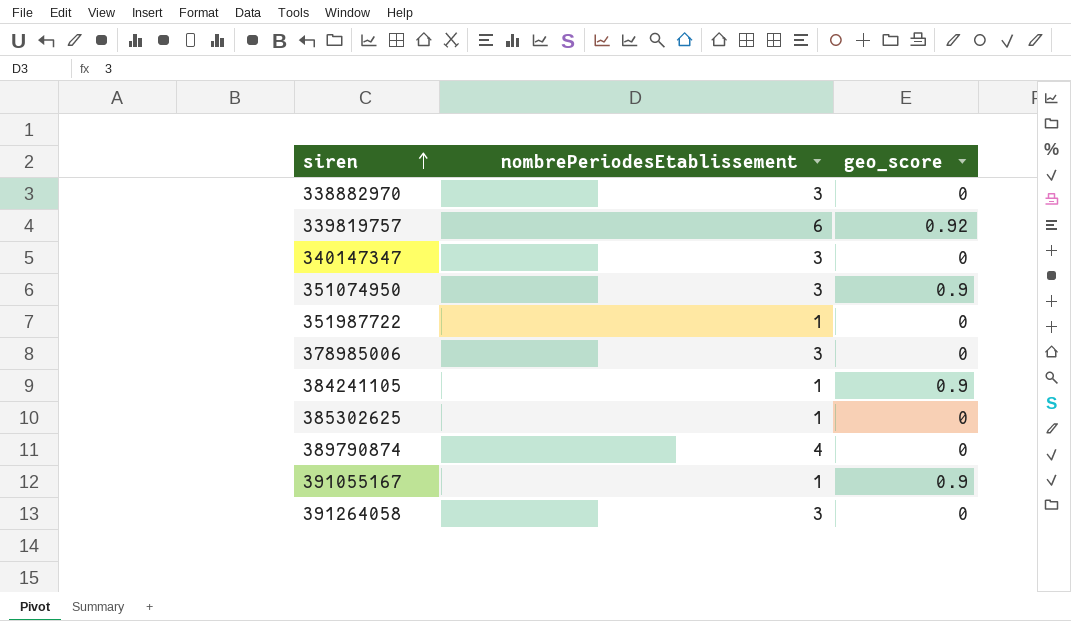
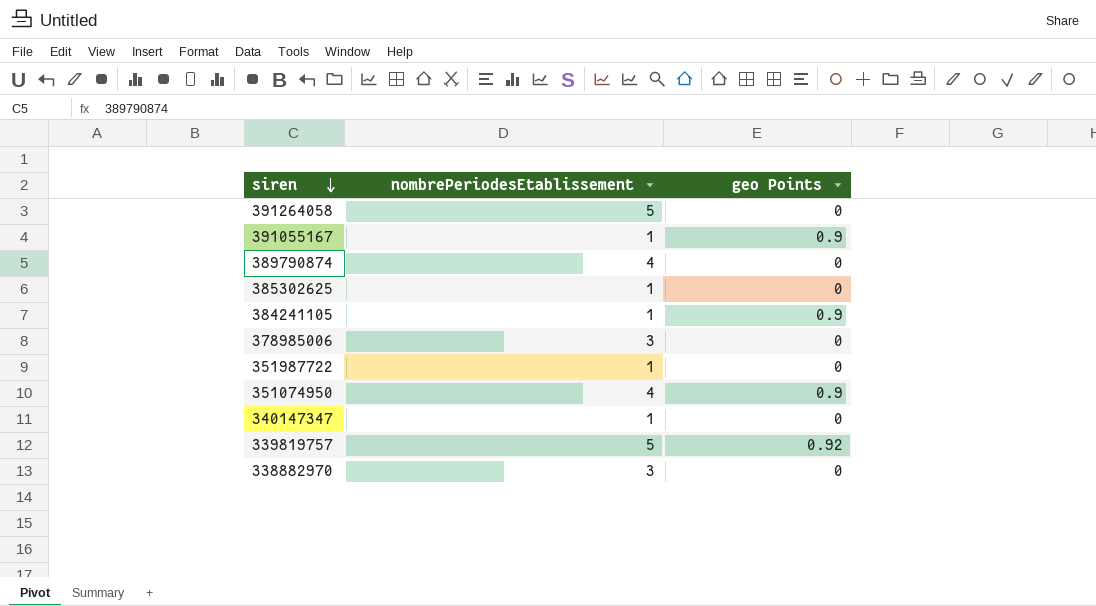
row order: siren ascending -> siren descending
column name: geo_score -> geo Points
391264058 | nombrePeriodesEtablissement: 3 -> 5
351074950 | nombrePeriodesEtablissement: 3 -> 4
340147347 | nombrePeriodesEtablissement: 3 -> 1
339819757 | nombrePeriodesEtablissement: 6 -> 5

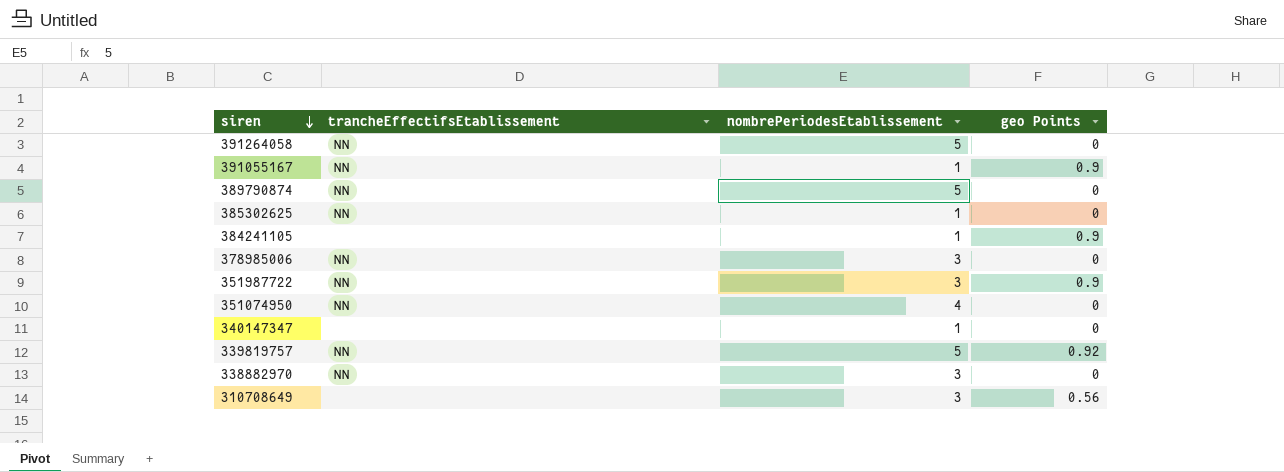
column trancheEffectifsEtablissement | position: none -> 2
389790874 | nombrePeriodesEtablissement: 4 -> 5
351987722 | nombrePeriodesEtablissement: 1 -> 3
351987722 | geo Points: 0 -> 0.9
351074950 | geo Points: 0.9 -> 0
row 310708649: none -> none | 3 | 0.56

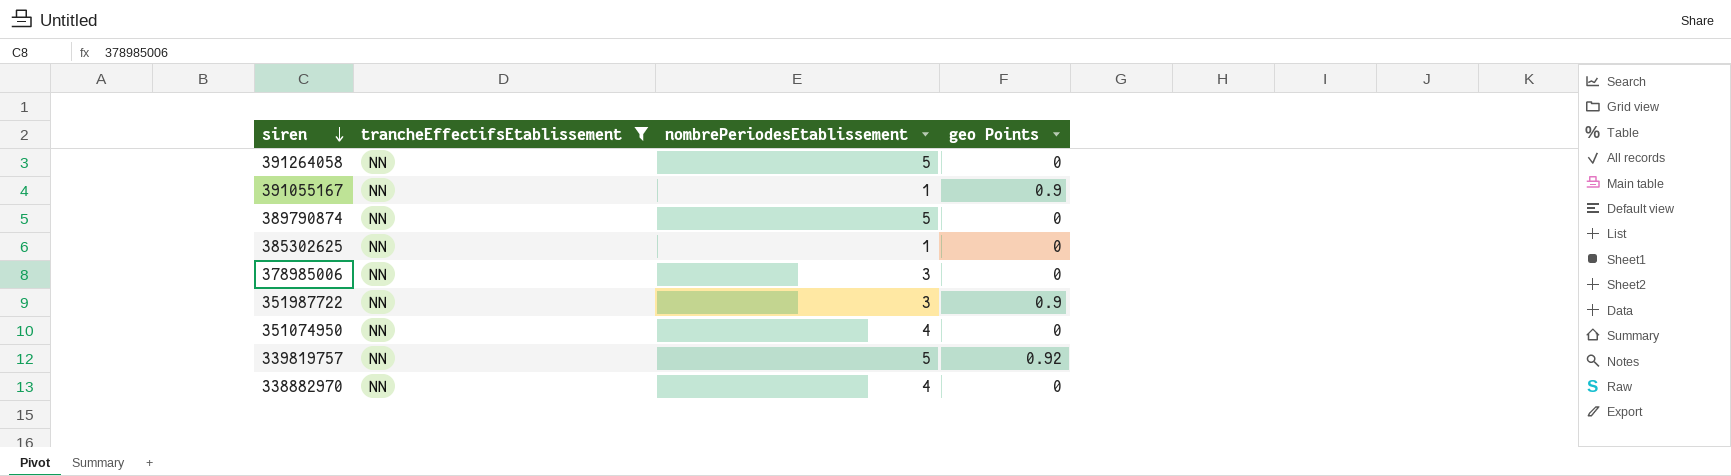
filter: none -> trancheEffectifsEtablissement = NN
338882970 | nombrePeriodesEtablissement: 3 -> 4

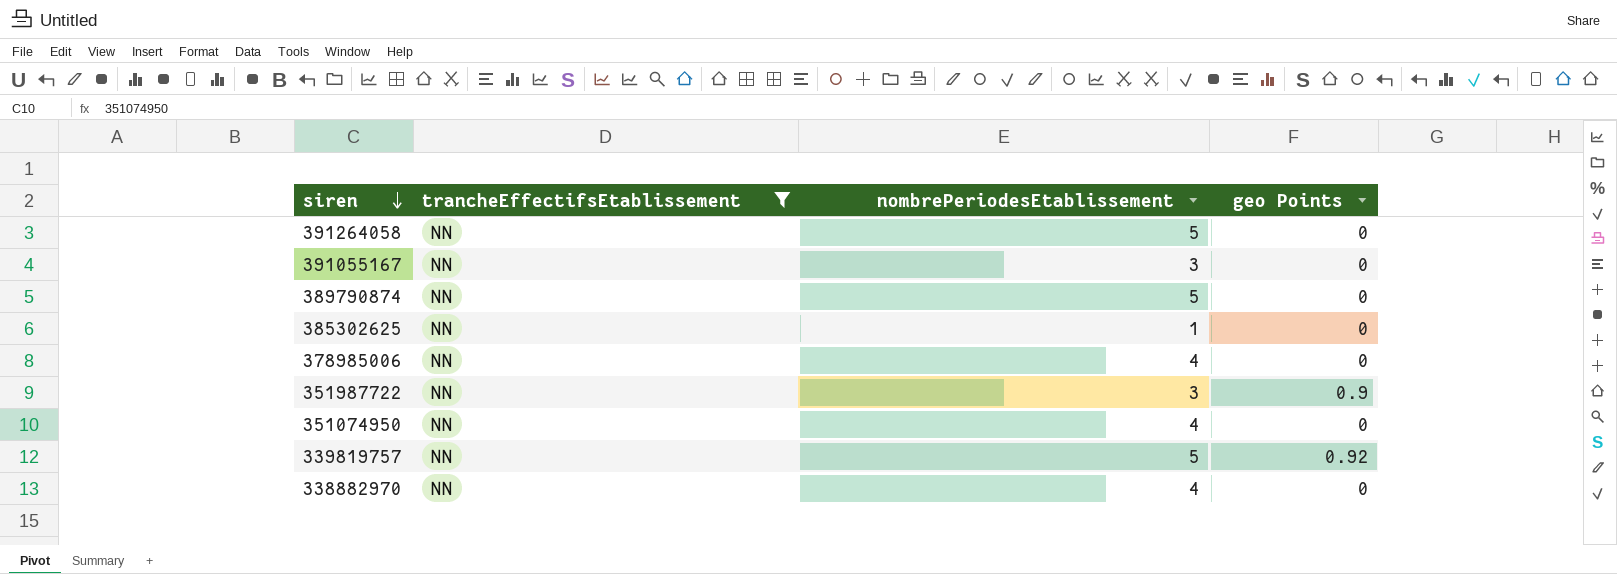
391055167 | nombrePeriodesEtablissement: 1 -> 3
391055167 | geo Points: 0.9 -> 0
378985006 | nombrePeriodesEtablissement: 3 -> 4

